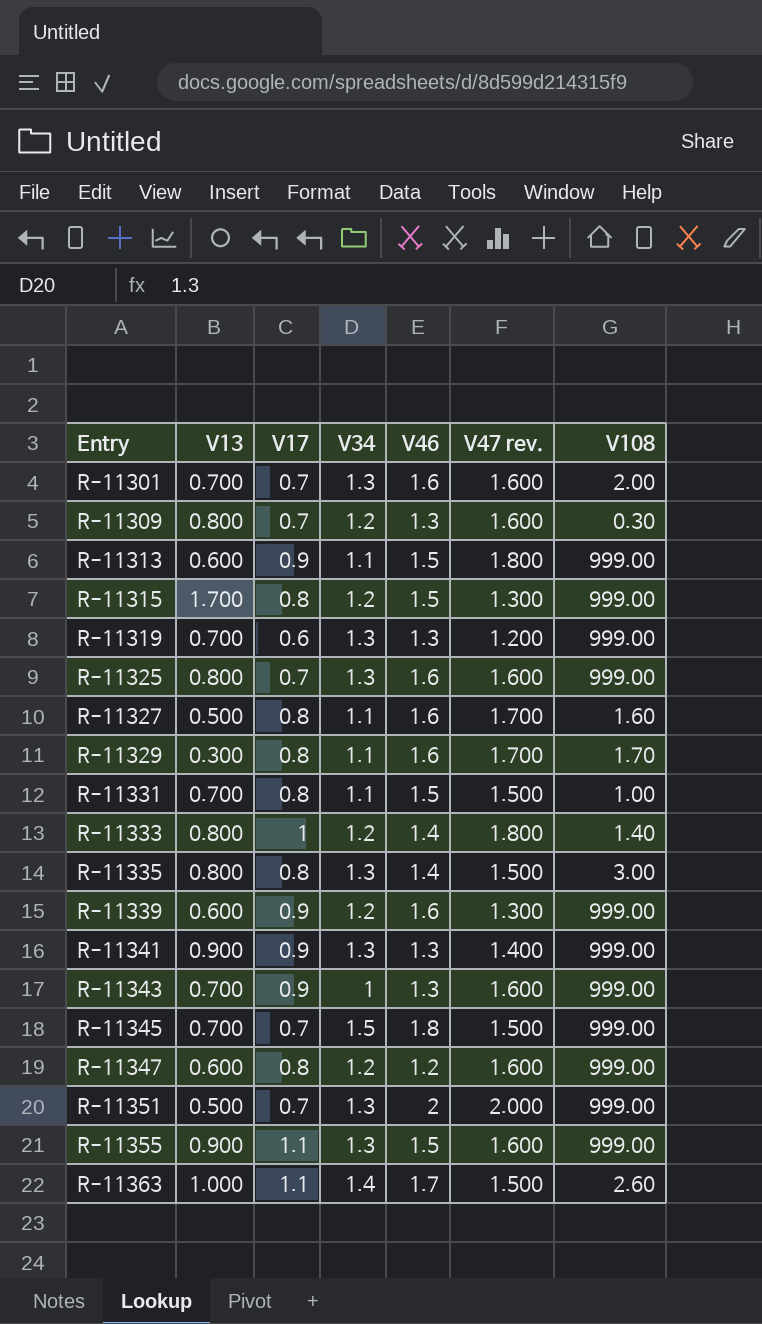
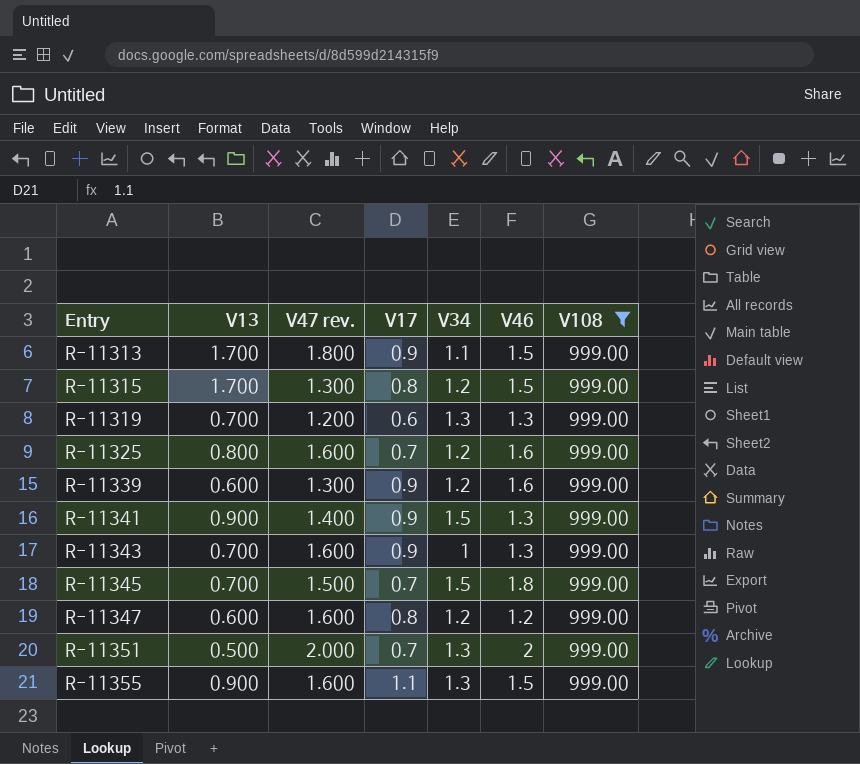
filter: none -> V108 = 999.00
column V47 rev. | position: 6 -> 3
R-11313 | V13: 0.600 -> 1.700
R-11325 | V34: 1.3 -> 1.2
R-11341 | V34: 1.3 -> 1.5

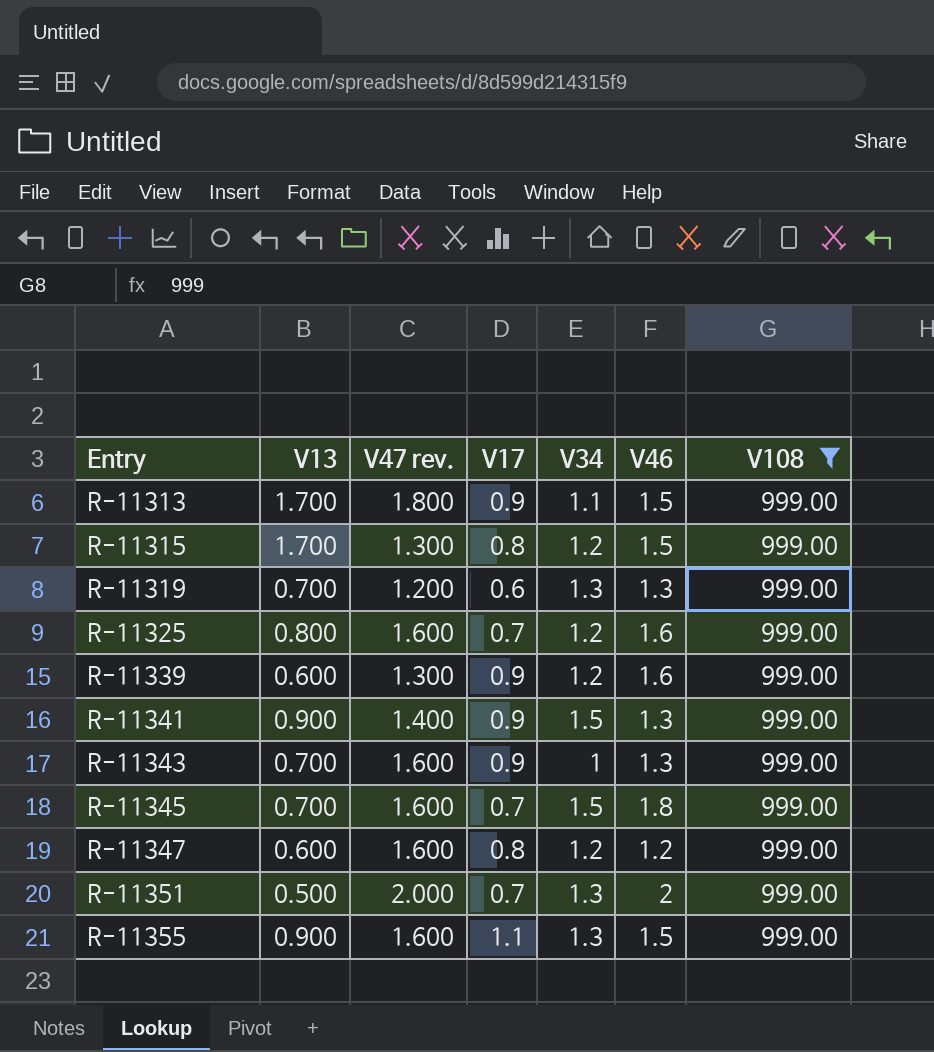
R-11345 | V47 rev.: 1.500 -> 1.600

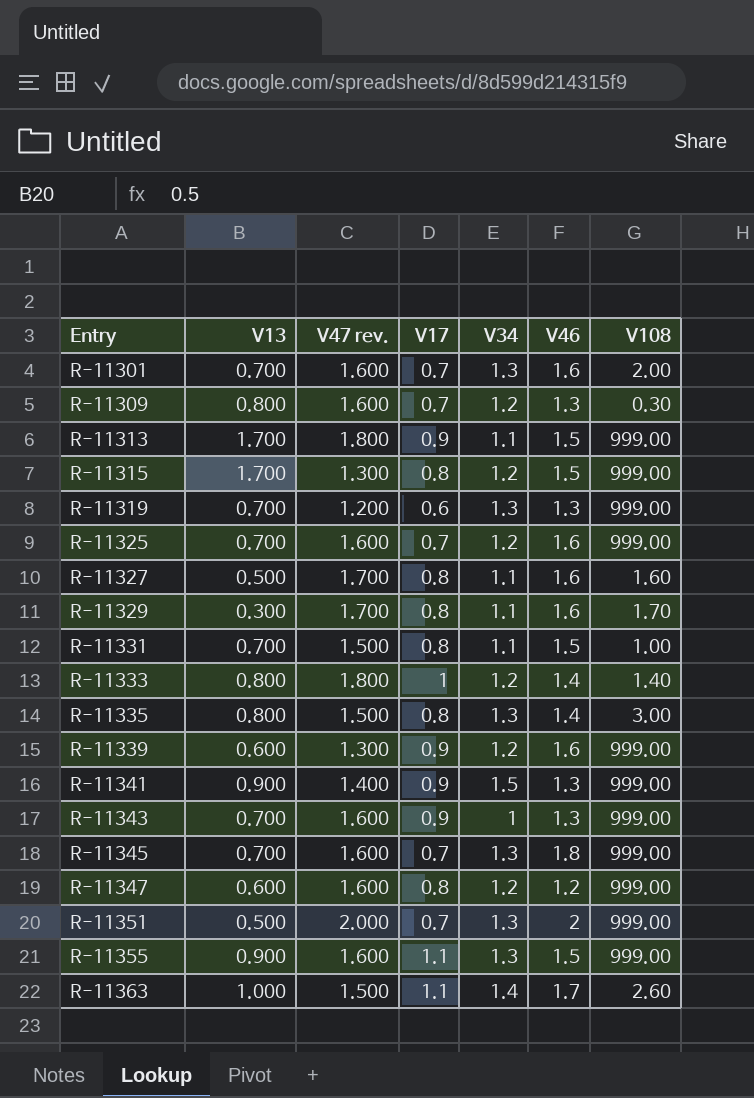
filter: V108 = 999.00 -> none
R-11325 | V13: 0.800 -> 0.700
R-11345 | V34: 1.5 -> 1.3

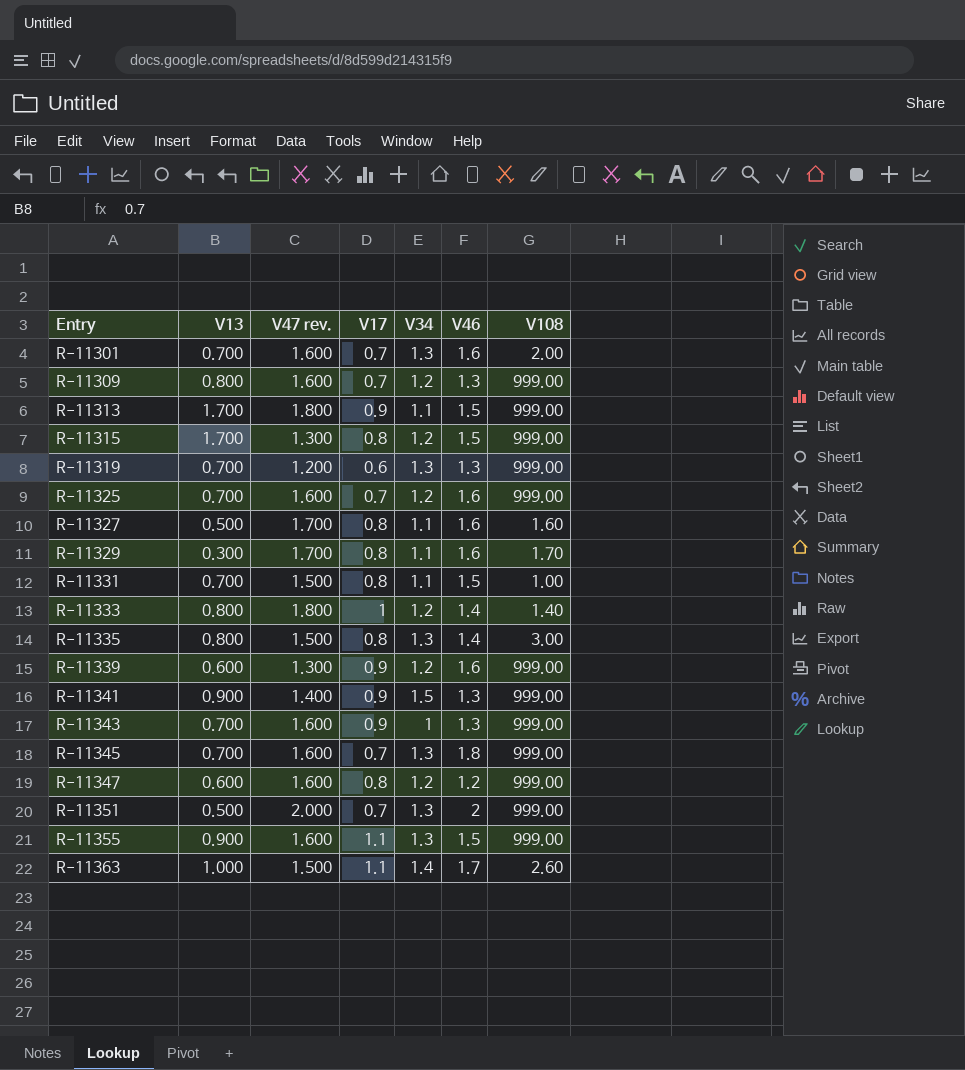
R-11309 | V108: 0.30 -> 999.00

